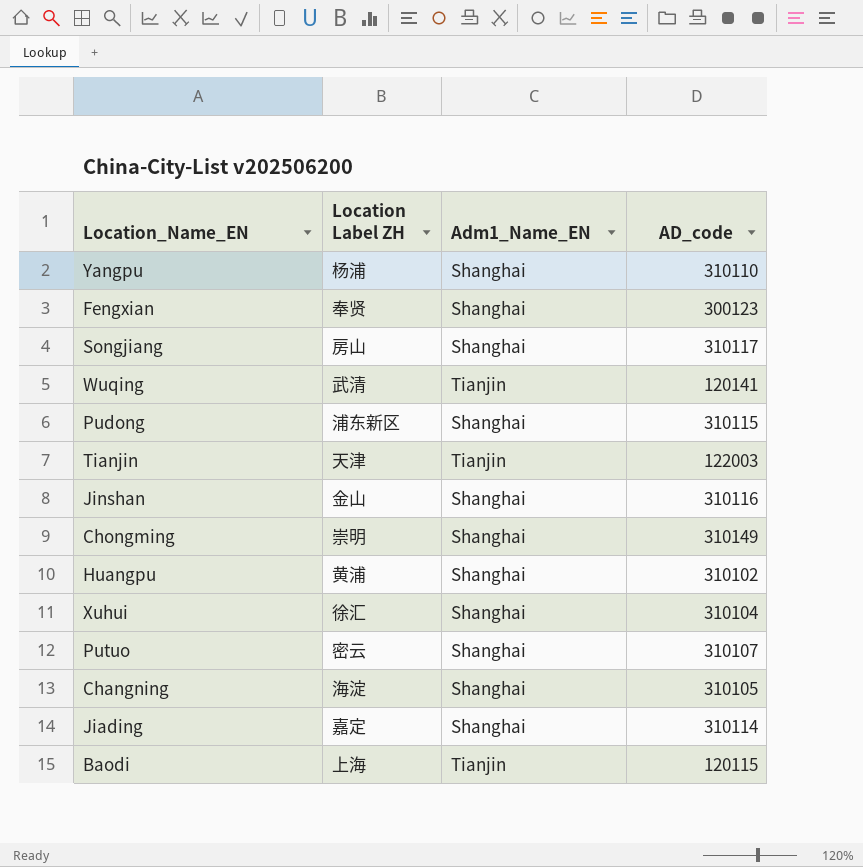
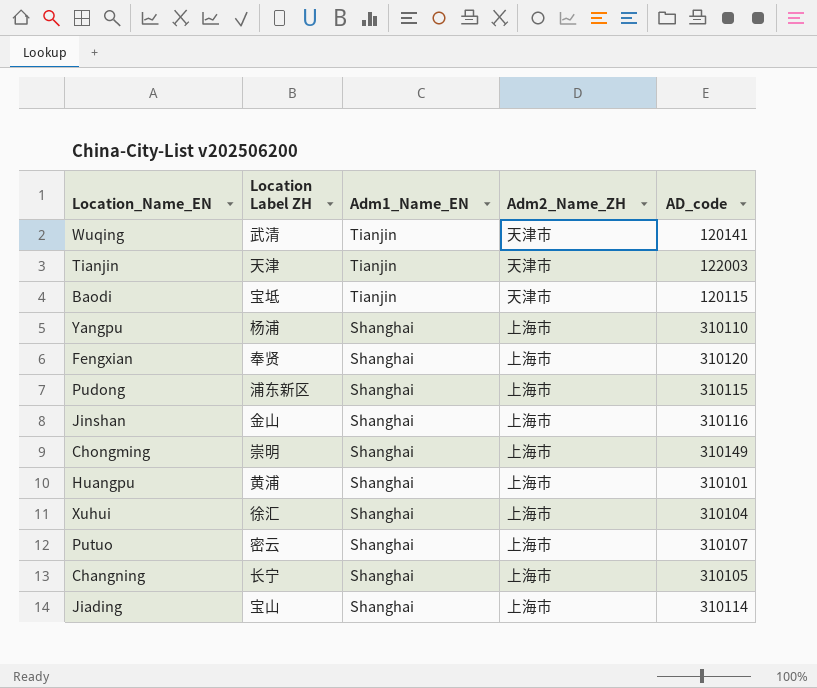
row order: none -> Adm1_Name_EN descending
column Adm2_Name_ZH | position: none -> 4
row Songjiang: 房山 | Shanghai | 310117 -> none
Baodi | Location Label ZH: 上海 -> 宝坻
Fengxian | AD_code: 300123 -> 310120
Huangpu | AD_code: 310102 -> 310101
Changning | Location Label ZH: 海淀 -> 长宁
Jiading | Location Label ZH: 嘉定 -> 宝山

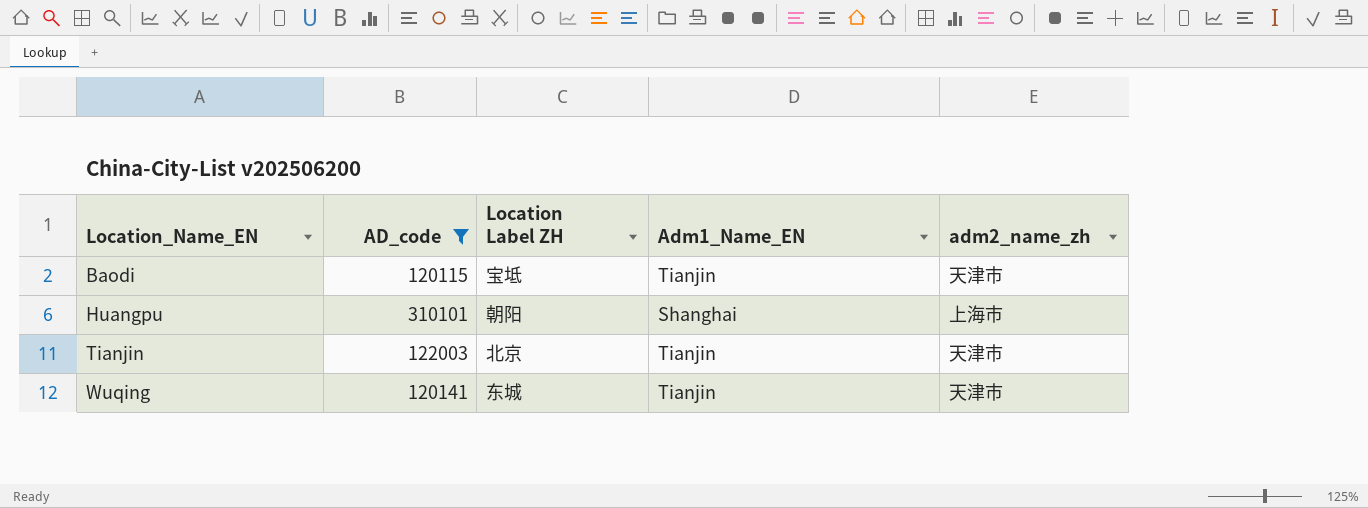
filter: none -> AD_code <= 310101
row order: Adm1_Name_EN descending -> Location_Name_EN ascending
column AD_code | position: 5 -> 2
column name: Adm2_Name_ZH -> adm2_name_zh
Huangpu | Location Label ZH: 黄浦 -> 朝阳
Tianjin | Location Label ZH: 天津 -> 北京
Wuqing | Location Label ZH: 武清 -> 东城

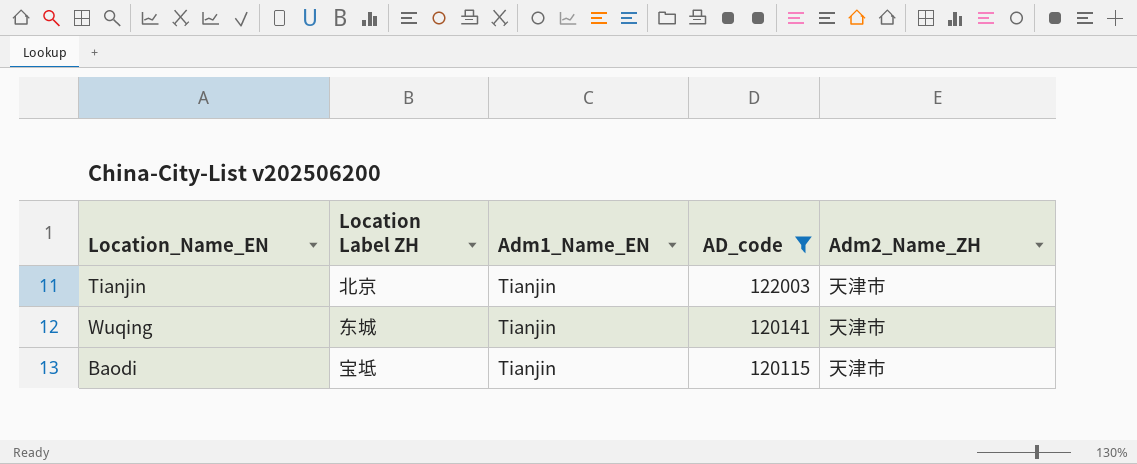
row order: Location_Name_EN ascending -> AD_code descending
column AD_code | position: 2 -> 4
column name: adm2_name_zh -> Adm2_Name_ZH
row Huangpu: 310101 | 朝阳 | Shanghai | 上海市 -> none

